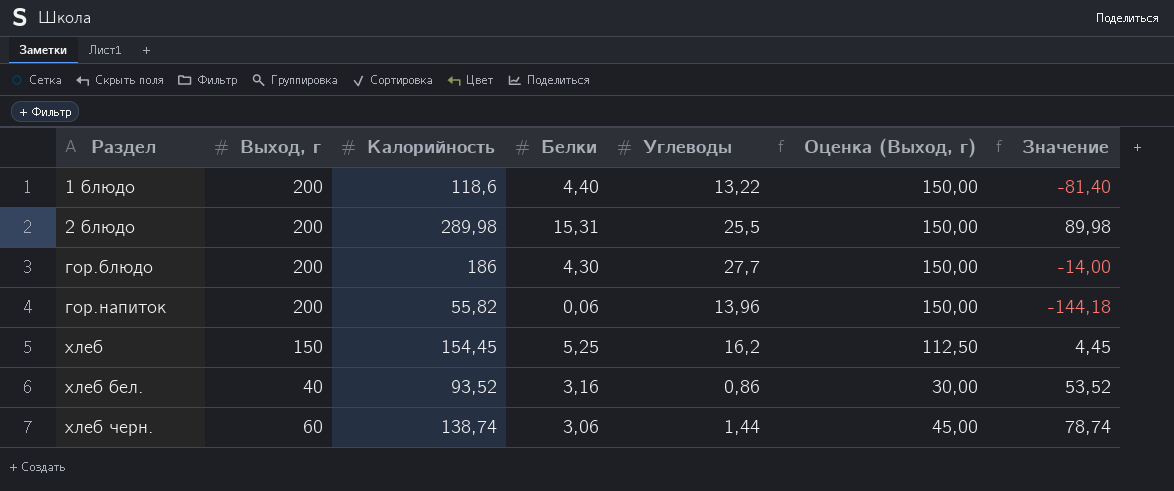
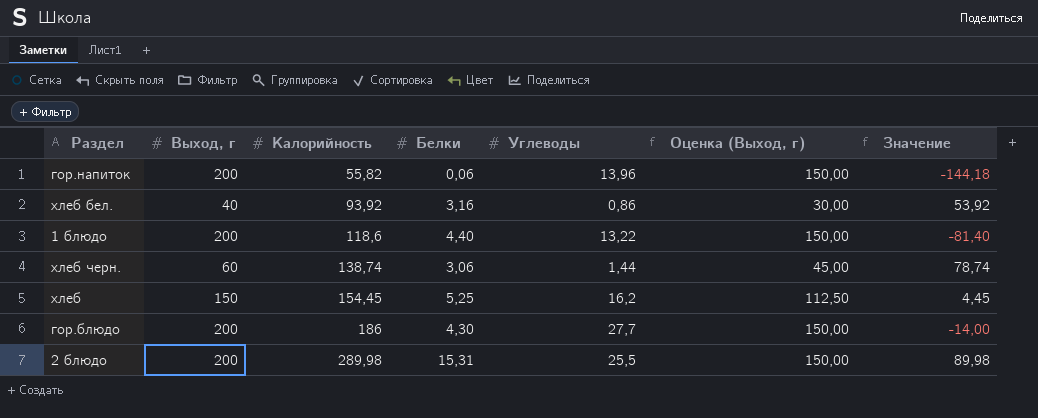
row order: Раздел ascending -> Калорийность ascending
хлеб бел. | Калорийность: 93,52 -> 93,92
хлеб бел. | Значение: 53,52 -> 53,92

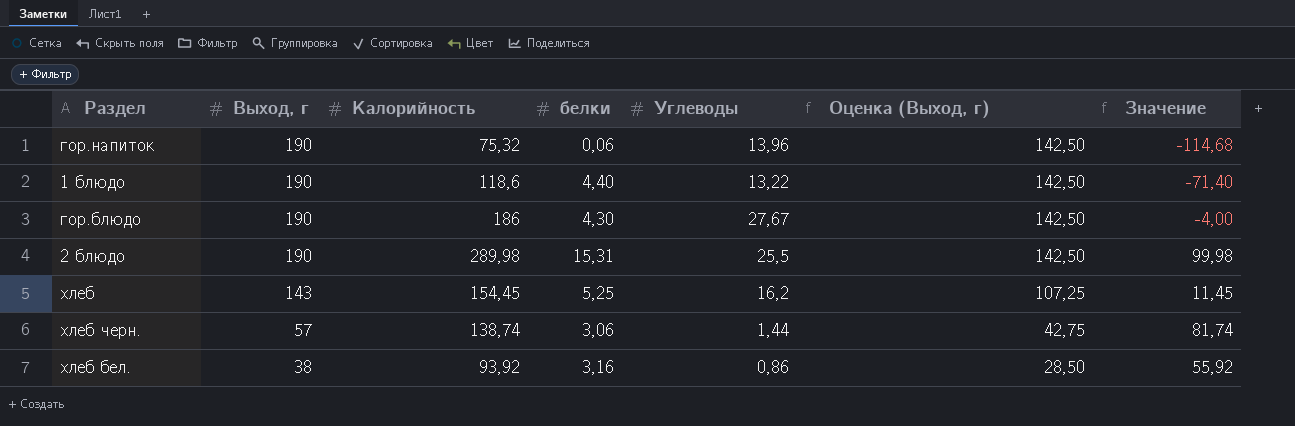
row order: Калорийность ascending -> Выход, г descending
column name: Белки -> белки
гор.напиток | Выход, г: 200 -> 190
гор.напиток | Калорийность: 55,82 -> 75,32
гор.напиток | Оценка (Выход, г): 150,00 -> 142,50
гор.напиток | Значение: -144,18 -> -114,68
1 блюдо | Выход, г: 200 -> 190
1 блюдо | Оценка (Выход, г): 150,00 -> 142,50
1 блюдо | Значение: -81,40 -> -71,40
гор.блюдо | Выход, г: 200 -> 190
гор.блюдо | Углеводы: 27,7 -> 27,67
гор.блюдо | Оценка (Выход, г): 150,00 -> 142,50
гор.блюдо | Значение: -14,00 -> -4,00
2 блюдо | Выход, г: 200 -> 190
2 блюдо | Оценка (Выход, г): 150,00 -> 142,50
2 блюдо | Значение: 89,98 -> 99,98
хлеб | Выход, г: 150 -> 143
хлеб | Оценка (Выход, г): 112,50 -> 107,25
хлеб | Значение: 4,45 -> 11,45
хлеб черн. | Выход, г: 60 -> 57
хлеб черн. | Оценка (Выход, г): 45,00 -> 42,75
хлеб черн. | Значение: 78,74 -> 81,74
хлеб бел. | Выход, г: 40 -> 38
хлеб бел. | Оценка (Выход, г): 30,00 -> 28,50
хлеб бел. | Значение: 53,92 -> 55,92

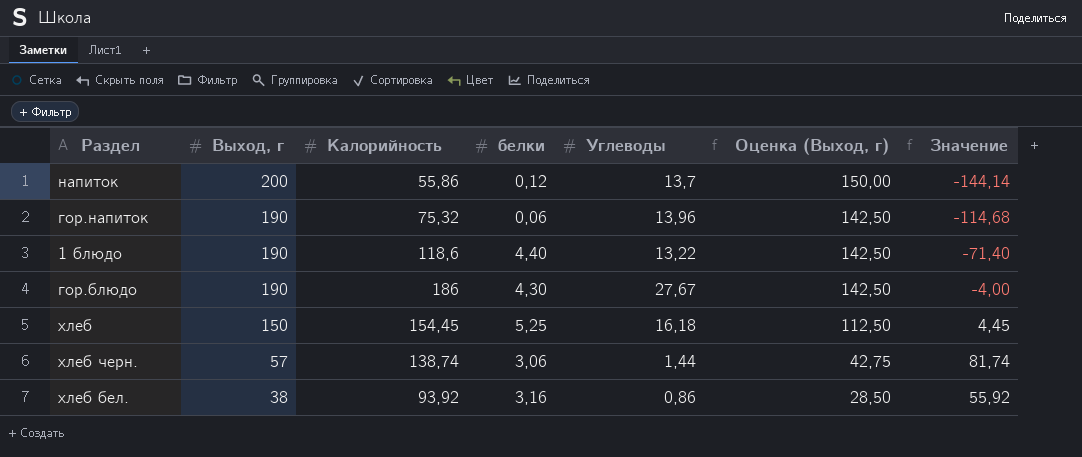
row 2 блюдо: 190 | 289,98 | 15,31 | 25,5 | 142,50 | 99,98 -> none
row напиток: none -> 200 | 55,86 | 0,12 | 13,7 | 150,00 | -144,14
хлеб | Выход, г: 143 -> 150
хлеб | Углеводы: 16,2 -> 16,18
хлеб | Оценка (Выход, г): 107,25 -> 112,50
хлеб | Значение: 11,45 -> 4,45

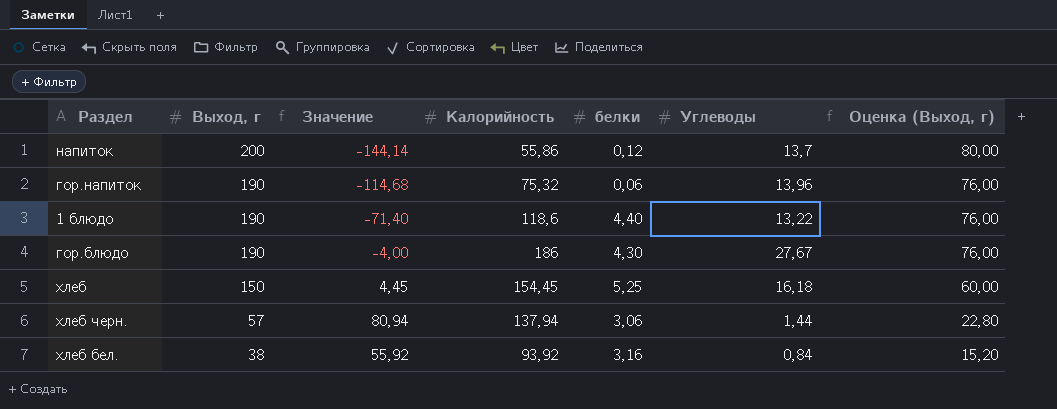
column Значение | position: 7 -> 3
column Оценка (Выход, г) | formula: [Выход, г] * 0,75 -> [Выход, г] * 0,4
хлеб черн. | Значение: 81,74 -> 80,94
хлеб черн. | Калорийность: 138,74 -> 137,94
хлеб бел. | Углеводы: 0,86 -> 0,84

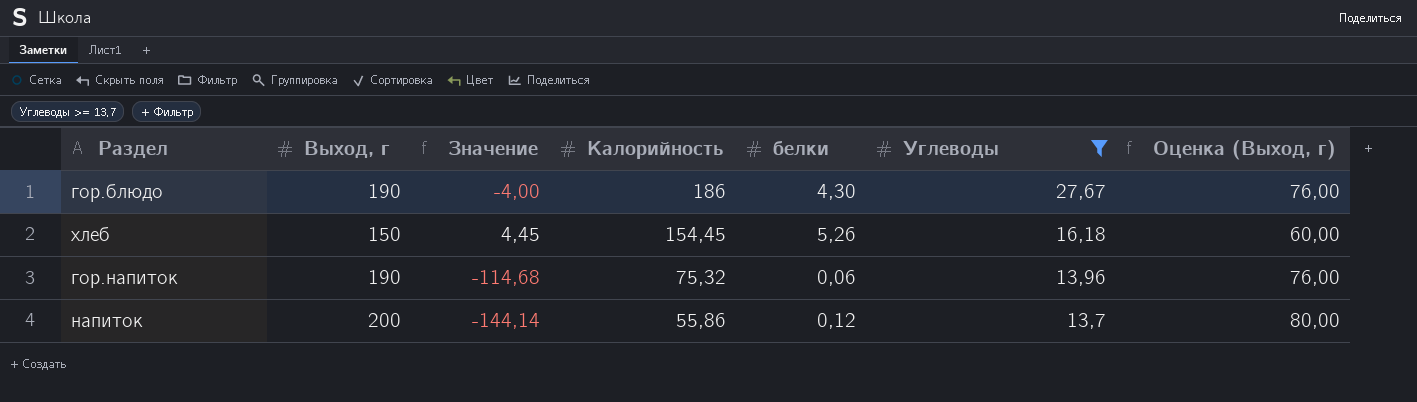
filter: none -> Углеводы >= 13,7
row order: Выход, г descending -> Калорийность descending
хлеб | белки: 5,25 -> 5,26

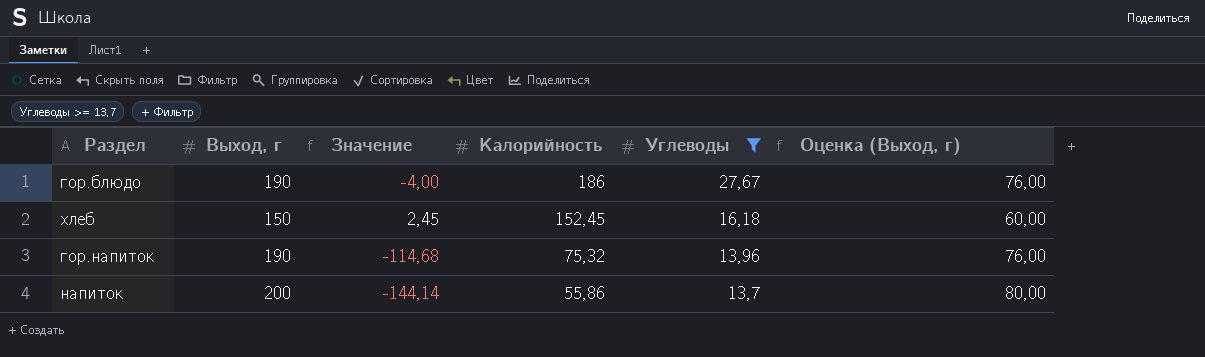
column белки | position: 5 -> none
хлеб | Значение: 4,45 -> 2,45
хлеб | Калорийность: 154,45 -> 152,45

